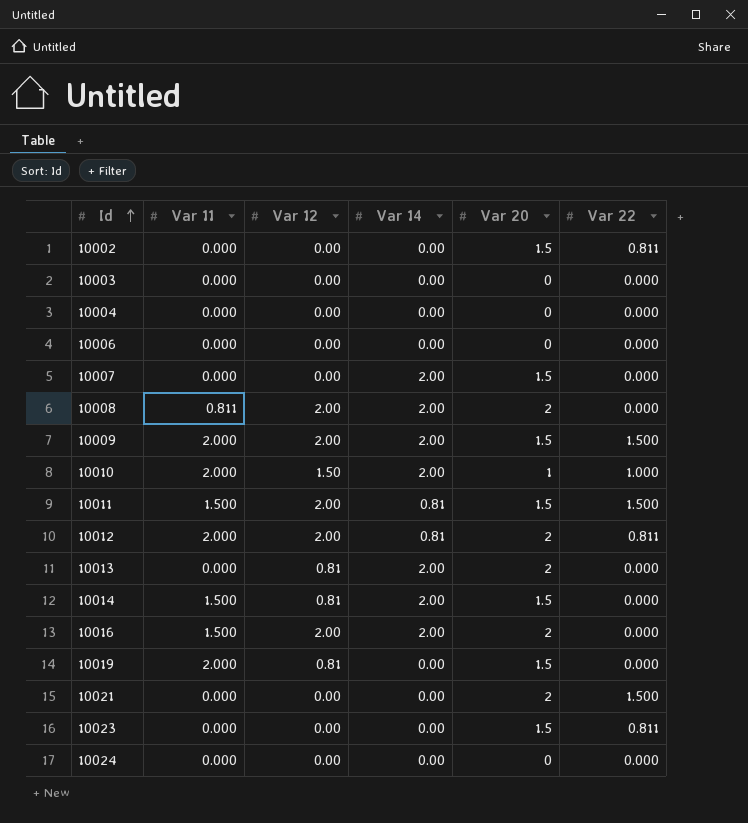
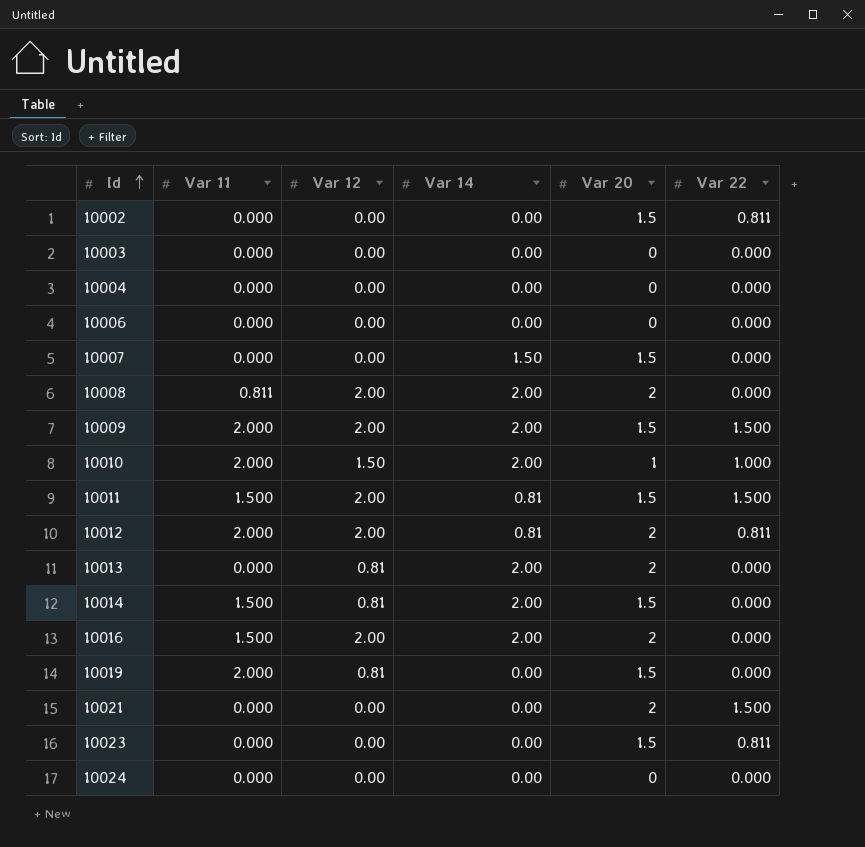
10007 | Var 14: 2.00 -> 1.50

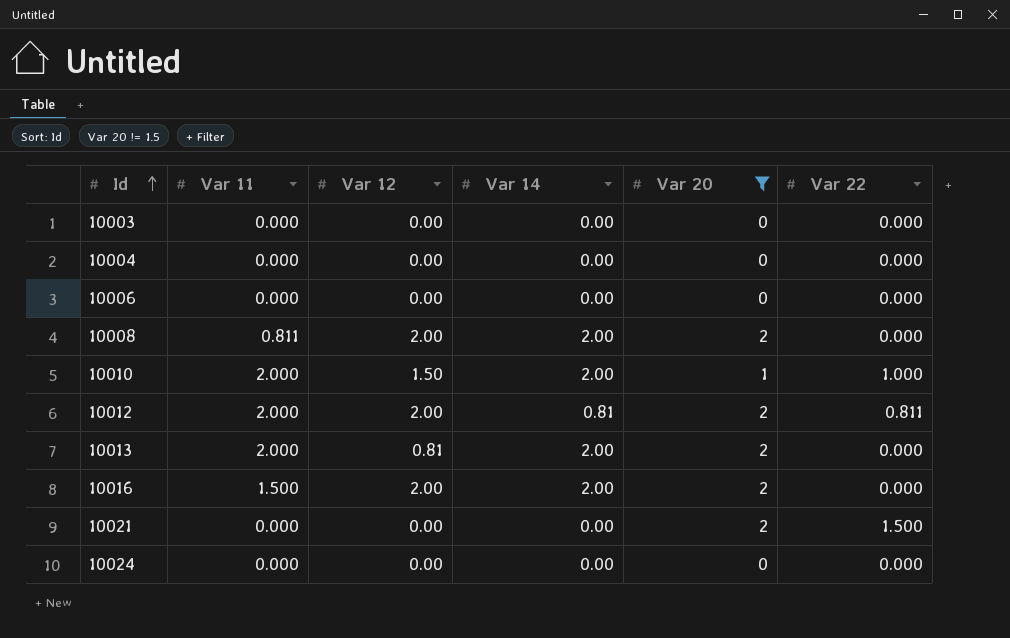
filter: none -> Var 20 != 1.5
10013 | Var 11: 0.000 -> 2.000

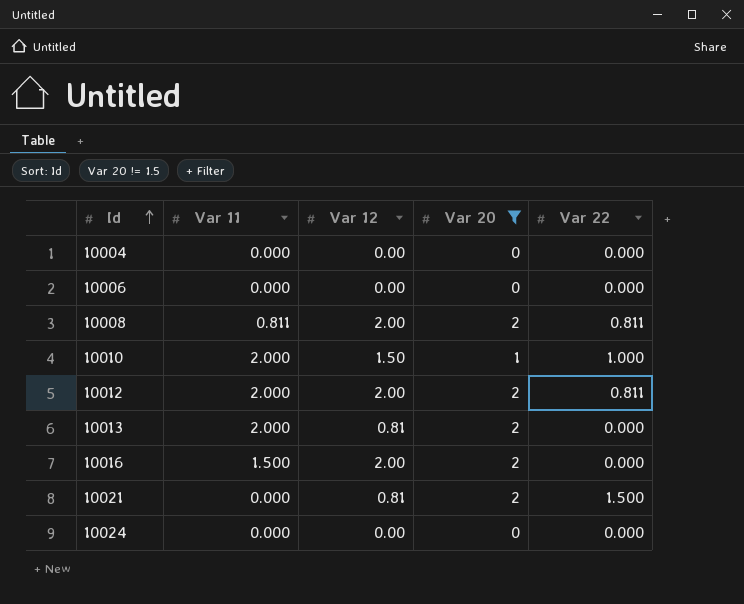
column Var 14 | position: 4 -> none
row 10003: 0.000 | 0.00 | 0.00 | 0 | 0.000 -> none
10008 | Var 22: 0.000 -> 0.811
10021 | Var 12: 0.00 -> 0.81

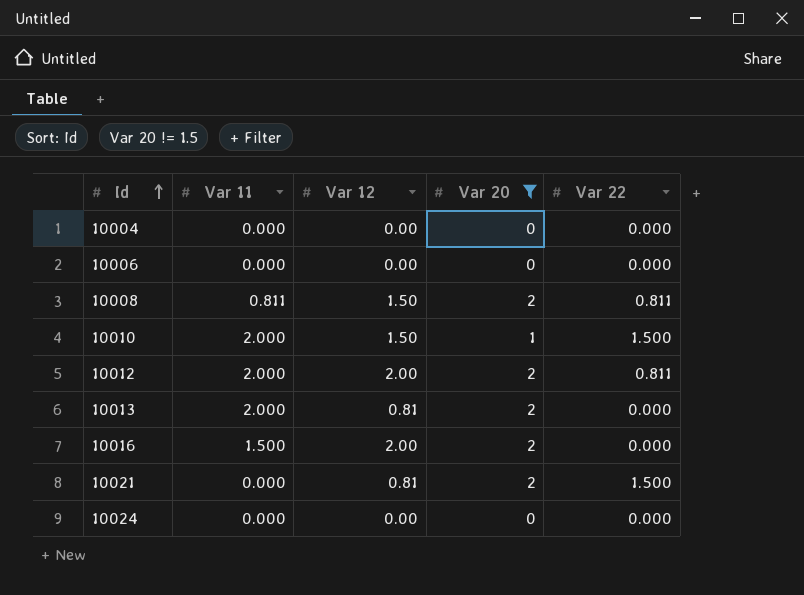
10008 | Var 12: 2.00 -> 1.50
10010 | Var 22: 1.000 -> 1.500

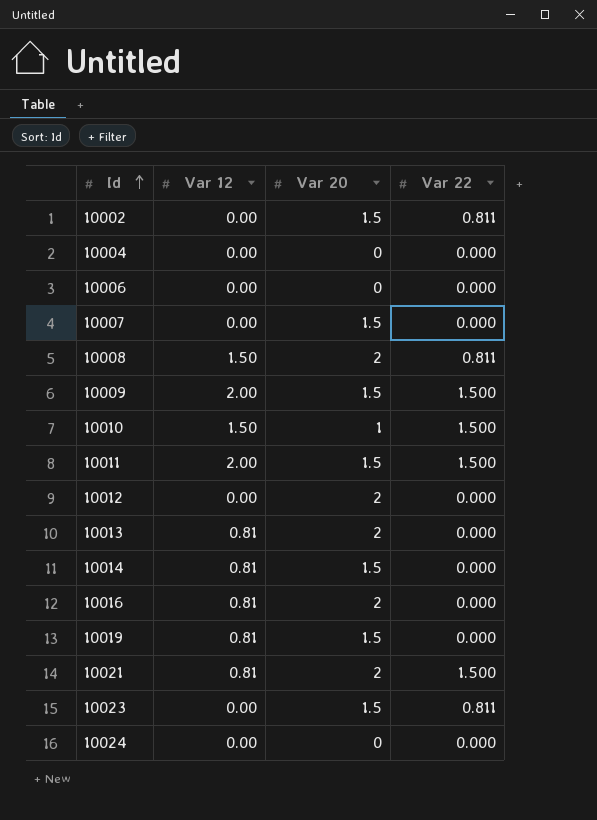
filter: Var 20 != 1.5 -> none
column Var 11 | position: 2 -> none
10012 | Var 12: 2.00 -> 0.00
10012 | Var 22: 0.811 -> 0.000
10016 | Var 12: 2.00 -> 0.81

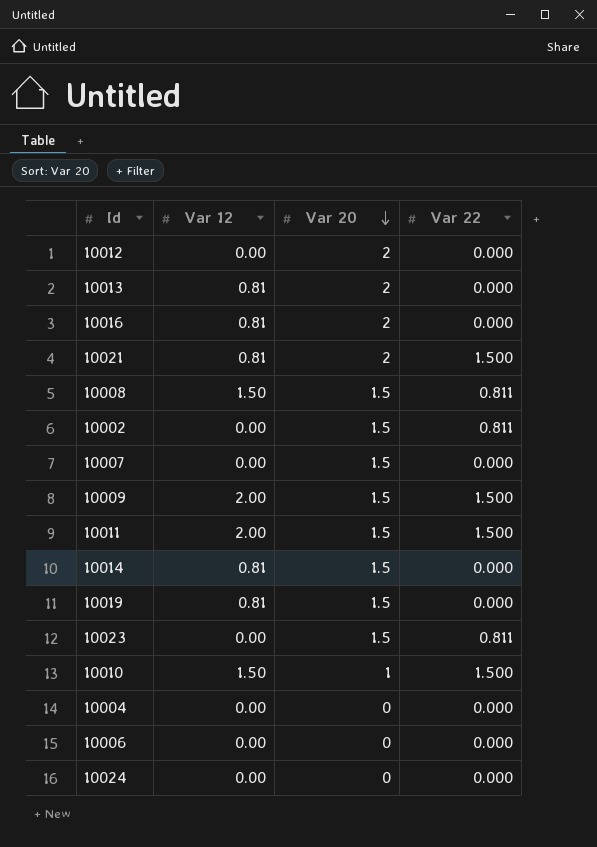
row order: Id ascending -> Var 20 descending
10008 | Var 20: 2 -> 1.5

